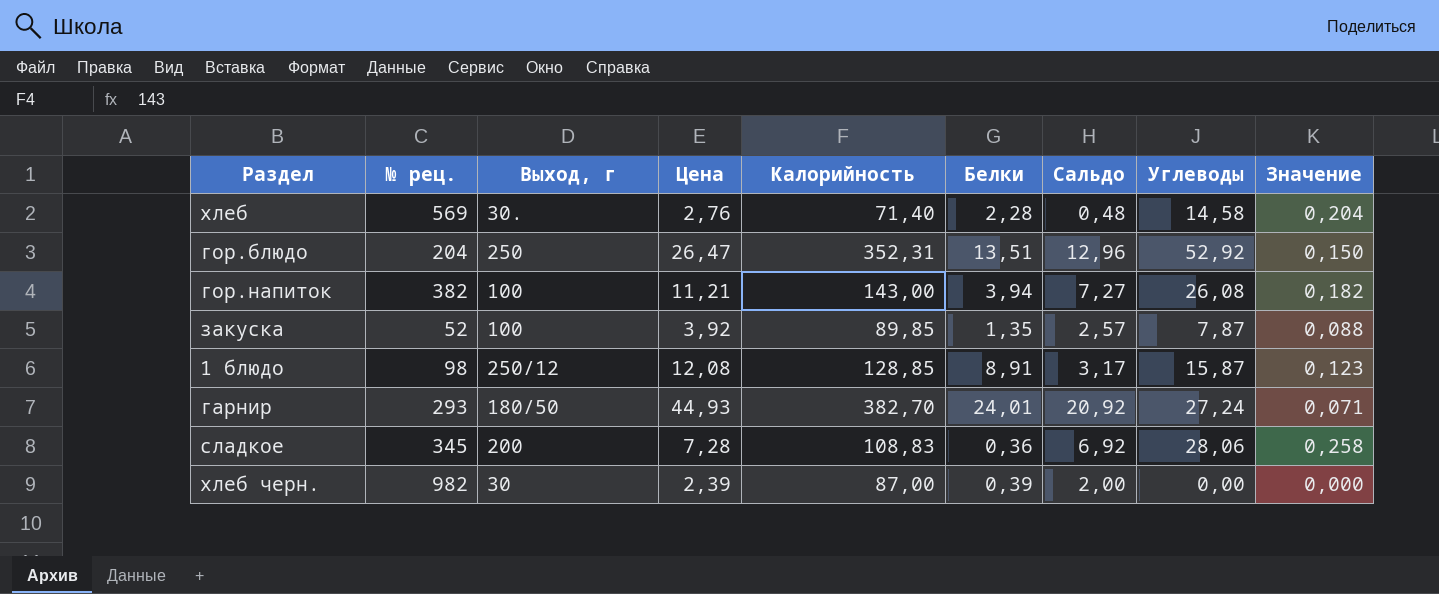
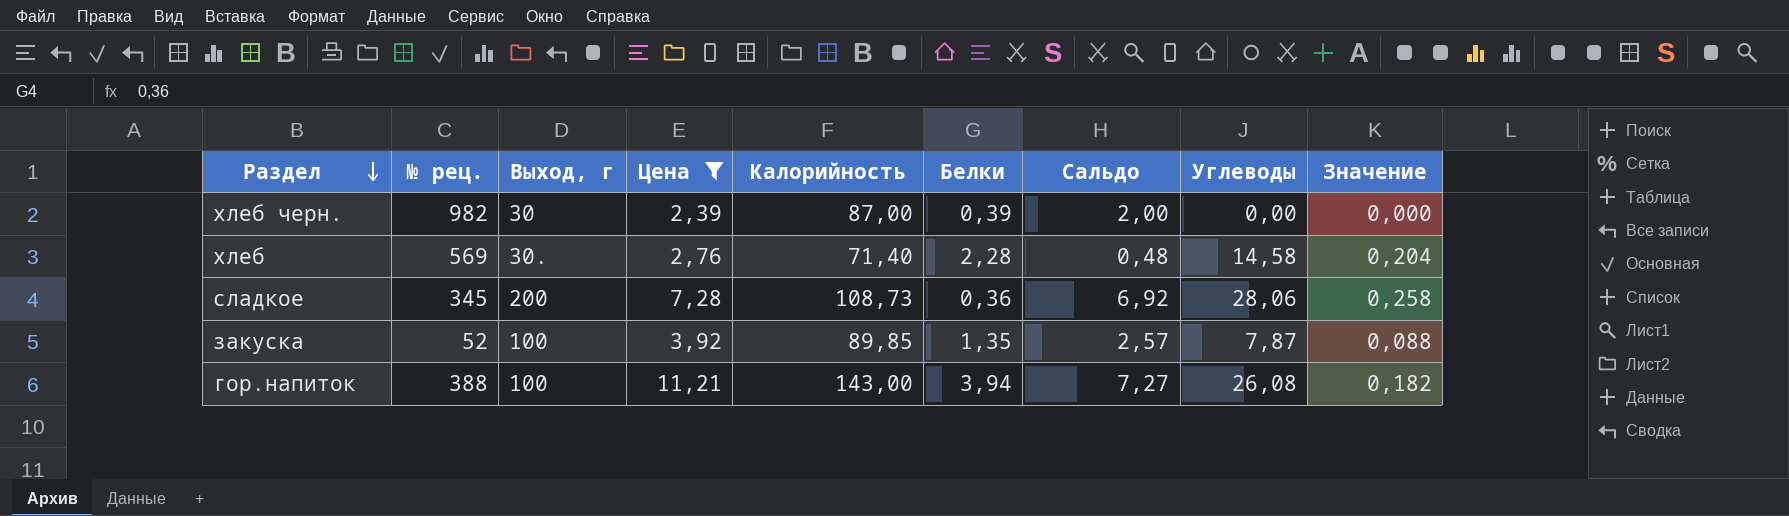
filter: none -> Цена <= 11,21
row order: none -> Раздел descending
сладкое | Калорийность: 108,83 -> 108,73
гор.напиток | № рец.: 382 -> 388

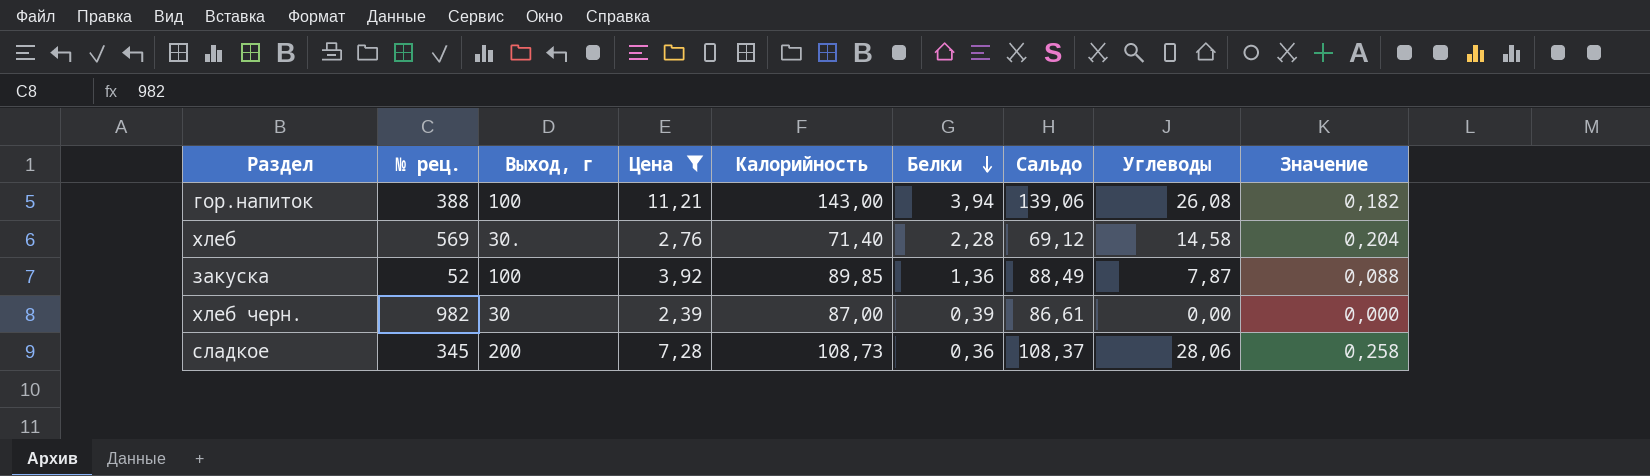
row order: Раздел descending -> Белки descending
column Сальдо | formula: [Цена] - [Белки] -> [Калорийность] - [Белки]
закуска | Белки: 1,35 -> 1,36

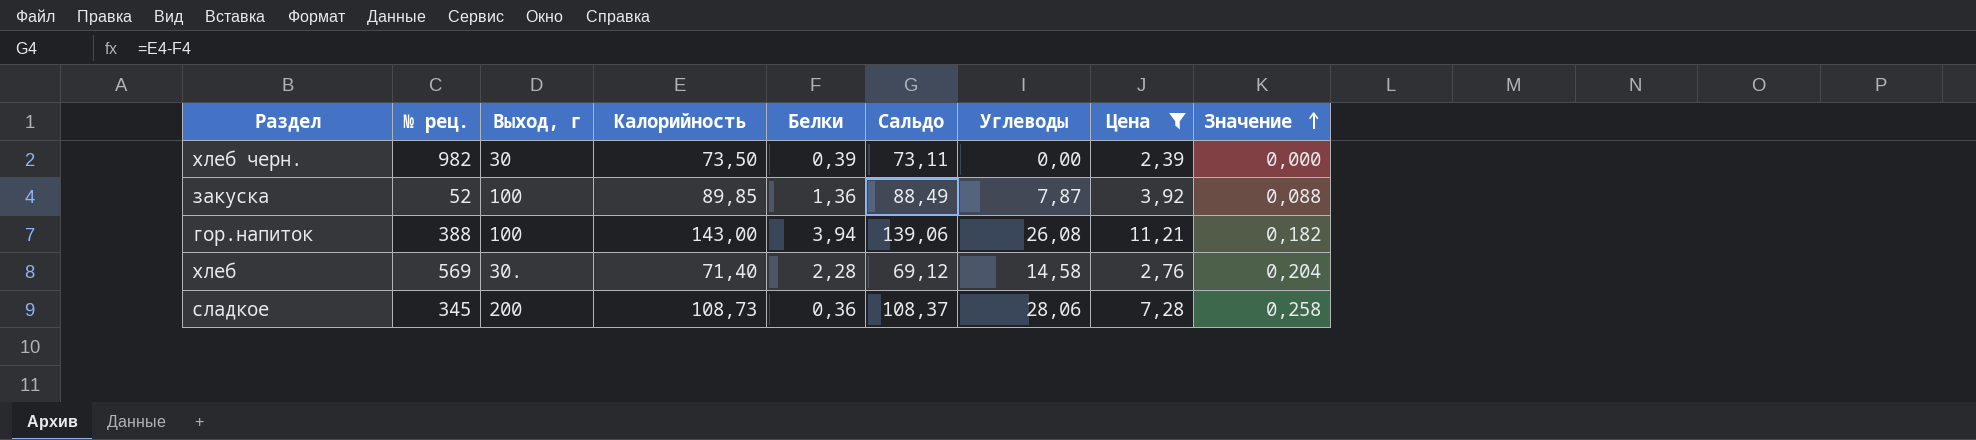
row order: Белки descending -> Значение ascending
column Цена | position: 4 -> 8
хлеб черн. | Калорийность: 87,00 -> 73,50
хлеб черн. | Сальдо: 86,61 -> 73,11

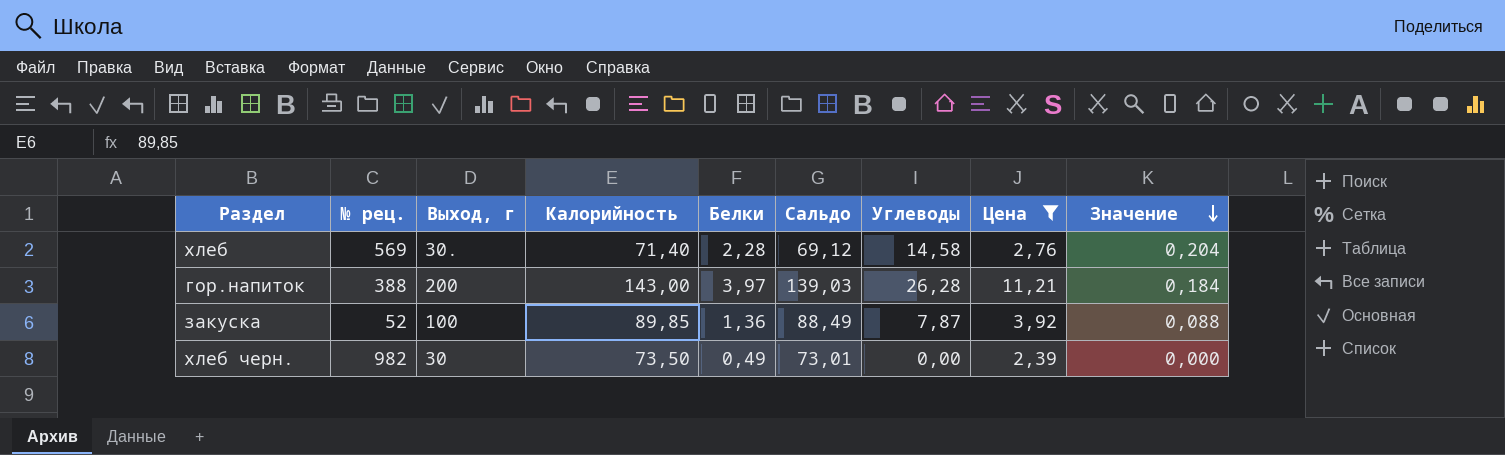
row order: Значение ascending -> Значение descending
row сладкое: 345 | 200 | 108,73 | 0,36 | 108,37 | 28,06 | 7,28 | 0,258 -> none
гор.напиток | Выход, г: 100 -> 200
гор.напиток | Белки: 3,94 -> 3,97
гор.напиток | Сальдо: 139,06 -> 139,03
гор.напиток | Углеводы: 26,08 -> 26,28
гор.напиток | Значение: 0,182 -> 0,184
хлеб черн. | Белки: 0,39 -> 0,49
хлеб черн. | Сальдо: 73,11 -> 73,01

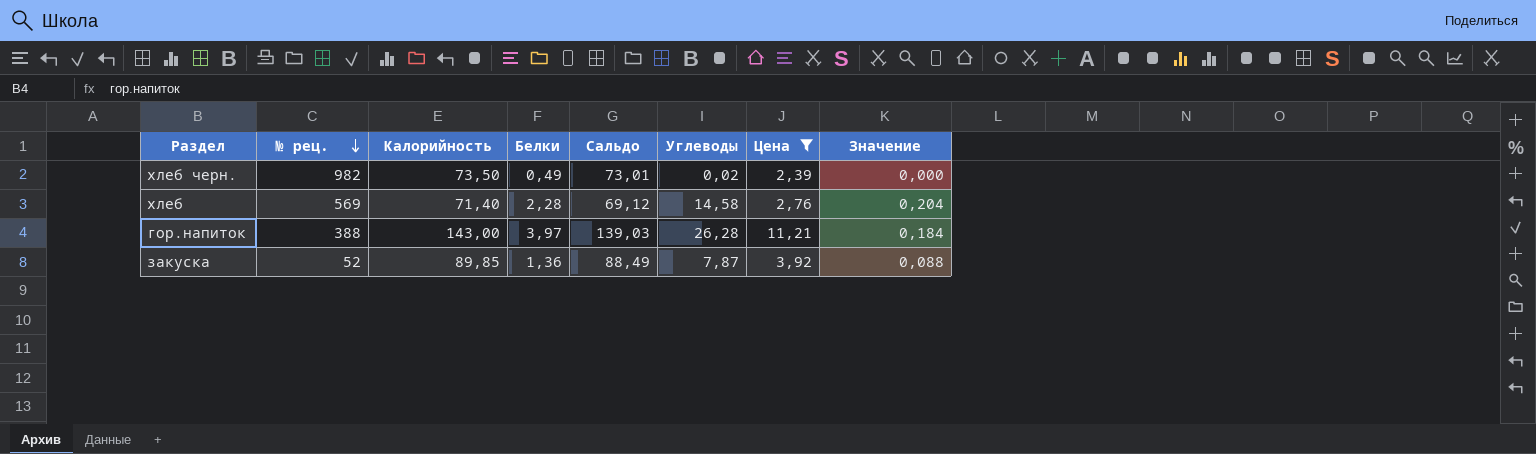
row order: Значение descending -> № рец. descending
column Выход, г | position: 3 -> none
хлеб черн. | Углеводы: 0,00 -> 0,02

